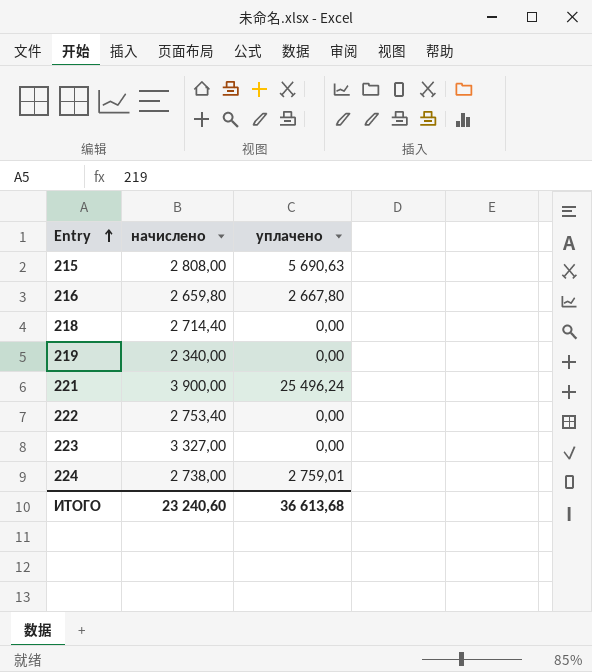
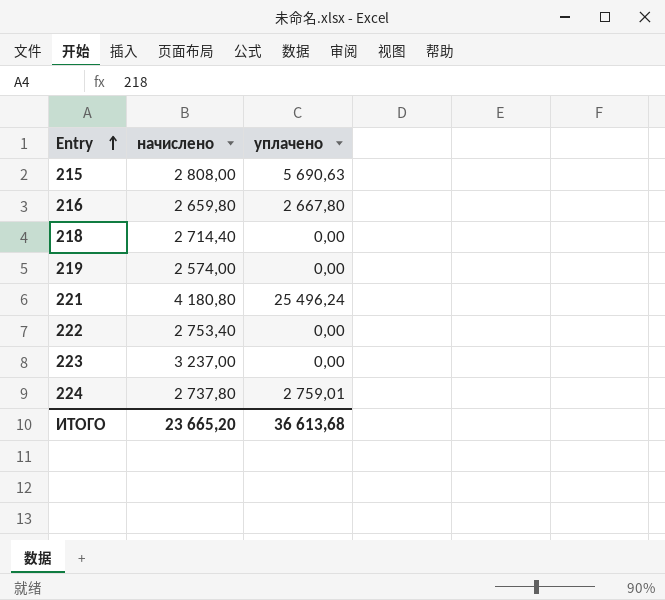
219 | начислено: 2 340,00 -> 2 574,00
221 | начислено: 3 900,00 -> 4 180,80
223 | начислено: 3 327,00 -> 3 237,00
224 | начислено: 2 738,00 -> 2 737,80
ИТОГО | начислено: 23 240,60 -> 23 665,20

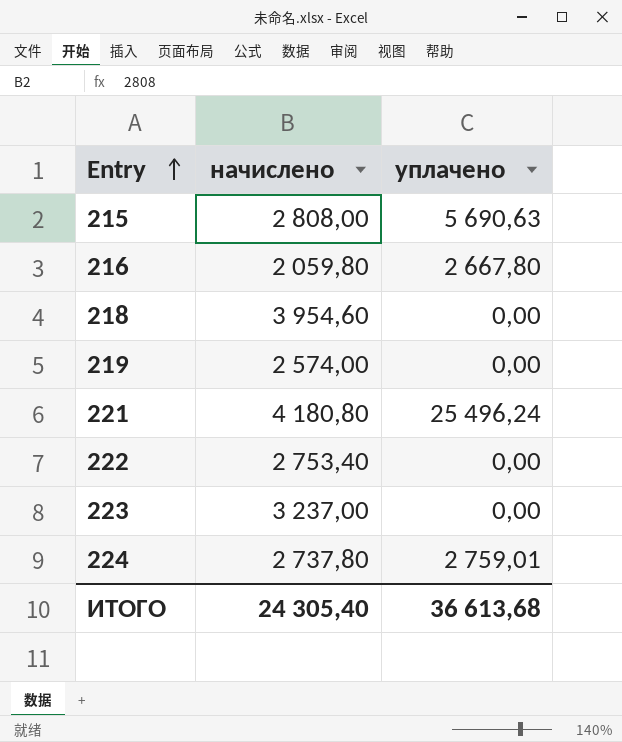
216 | начислено: 2 659,80 -> 2 059,80
218 | начислено: 2 714,40 -> 3 954,60
ИТОГО | начислено: 23 665,20 -> 24 305,40

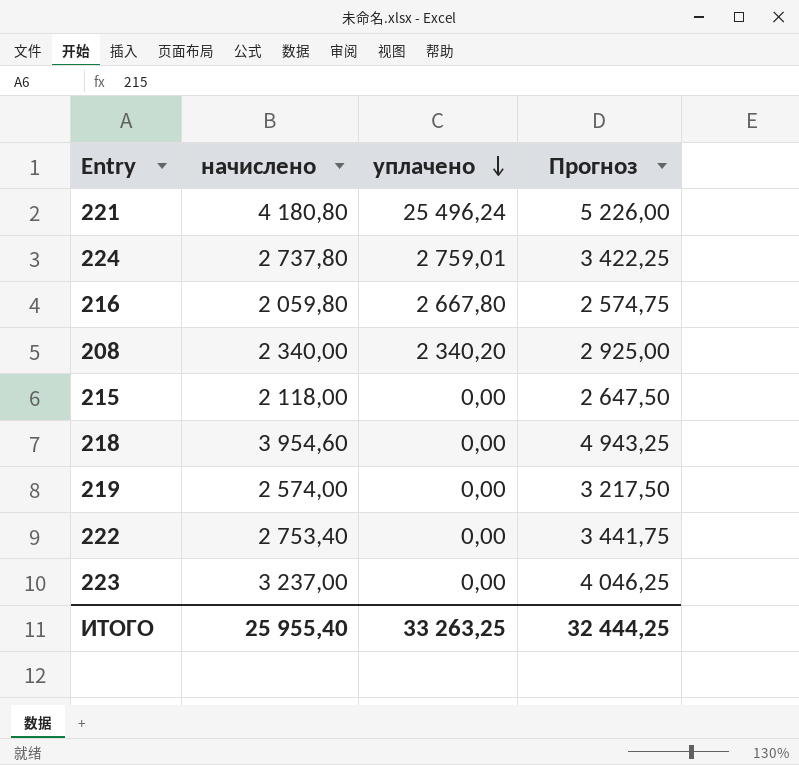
row order: Entry ascending -> уплачено descending
column Прогноз | formula: none -> [начислено] * 1,25
row 208: none -> 2 340,00 | 2 340,20 | 2 925,00
215 | начислено: 2 808,00 -> 2 118,00
215 | уплачено: 5 690,63 -> 0,00
ИТОГО | начислено: 24 305,40 -> 25 955,40
ИТОГО | уплачено: 36 613,68 -> 33 263,25

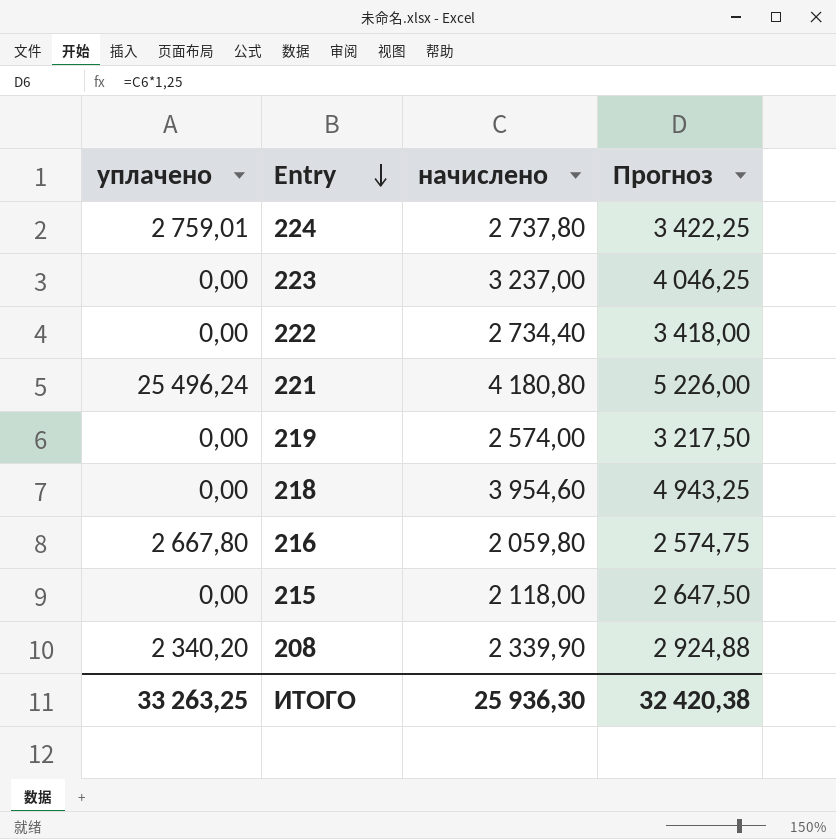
row order: уплачено descending -> Entry descending
column уплачено | position: 3 -> 1
222 | начислено: 2 753,40 -> 2 734,40
222 | Прогноз: 3 441,75 -> 3 418,00
208 | начислено: 2 340,00 -> 2 339,90
208 | Прогноз: 2 925,00 -> 2 924,88
ИТОГО | начислено: 25 955,40 -> 25 936,30
ИТОГО | Прогноз: 32 444,25 -> 32 420,38

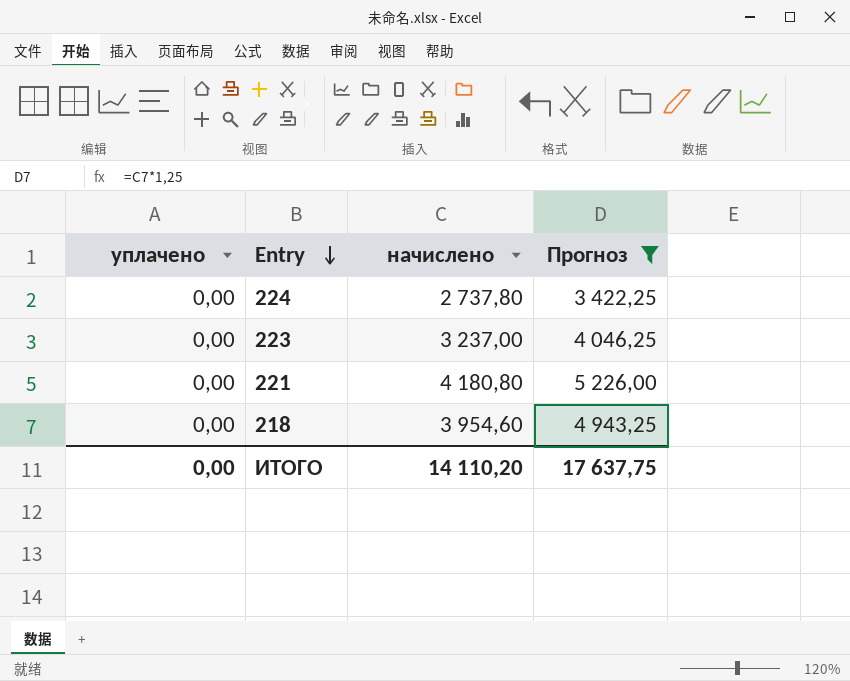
filter: none -> Прогноз >= 3 422,25
224 | уплачено: 2 759,01 -> 0,00
221 | уплачено: 25 496,24 -> 0,00
ИТОГО | уплачено: 33 263,25 -> 0,00
ИТОГО | начислено: 25 936,30 -> 14 110,20
ИТОГО | Прогноз: 32 420,38 -> 17 637,75

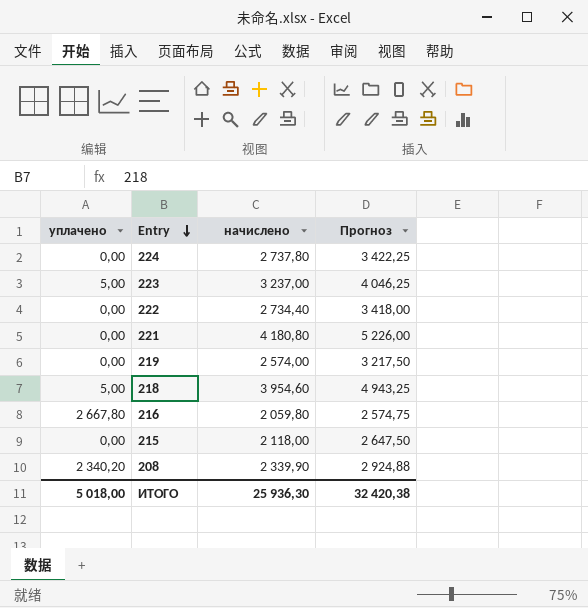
filter: Прогноз >= 3 422,25 -> none
223 | уплачено: 0,00 -> 5,00
218 | уплачено: 0,00 -> 5,00
ИТОГО | уплачено: 0,00 -> 5 018,00
ИТОГО | начислено: 14 110,20 -> 25 936,30
ИТОГО | Прогноз: 17 637,75 -> 32 420,38

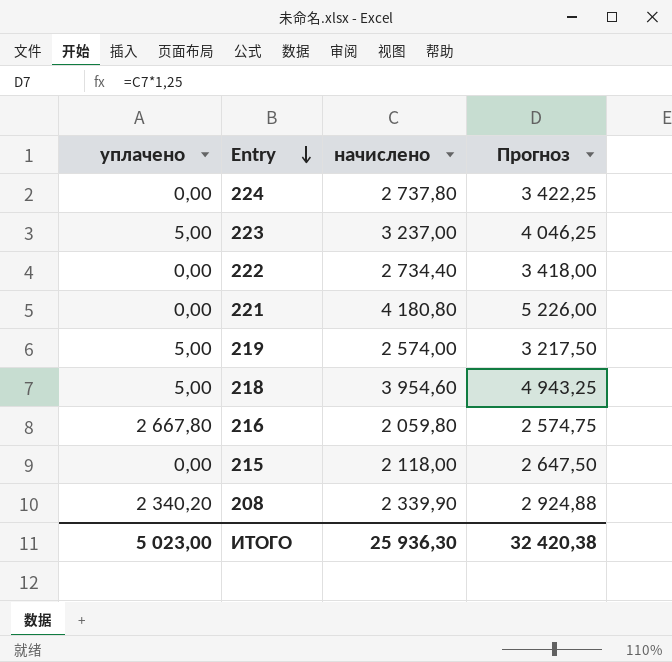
219 | уплачено: 0,00 -> 5,00
ИТОГО | уплачено: 5 018,00 -> 5 023,00

